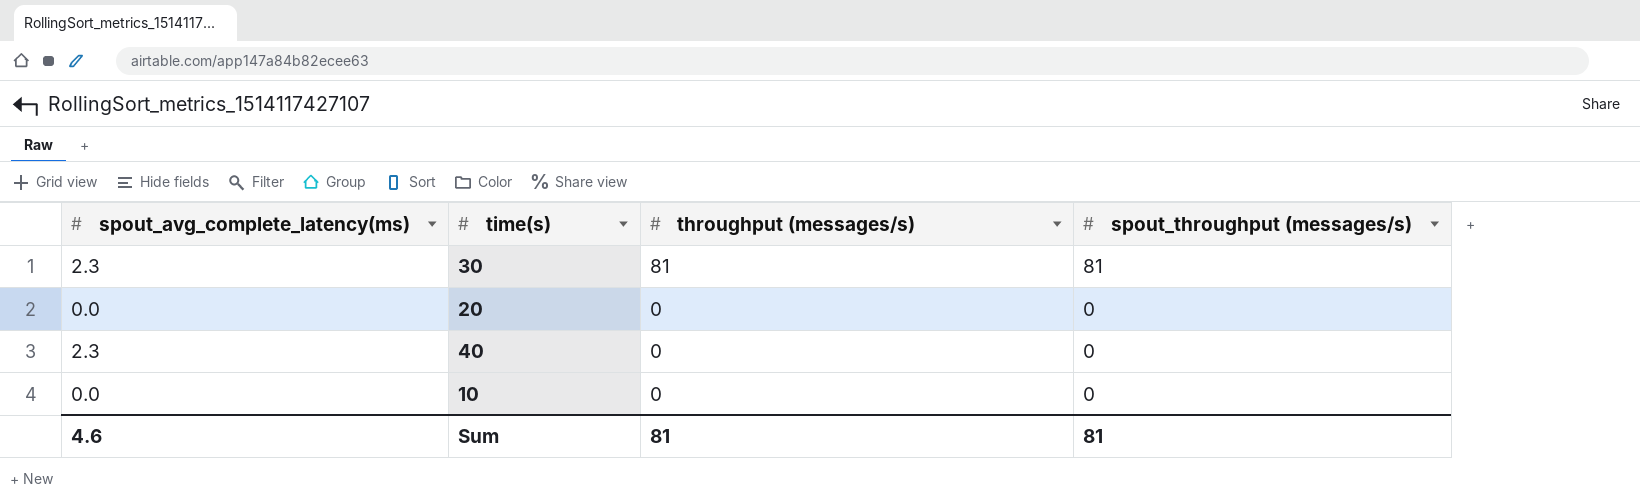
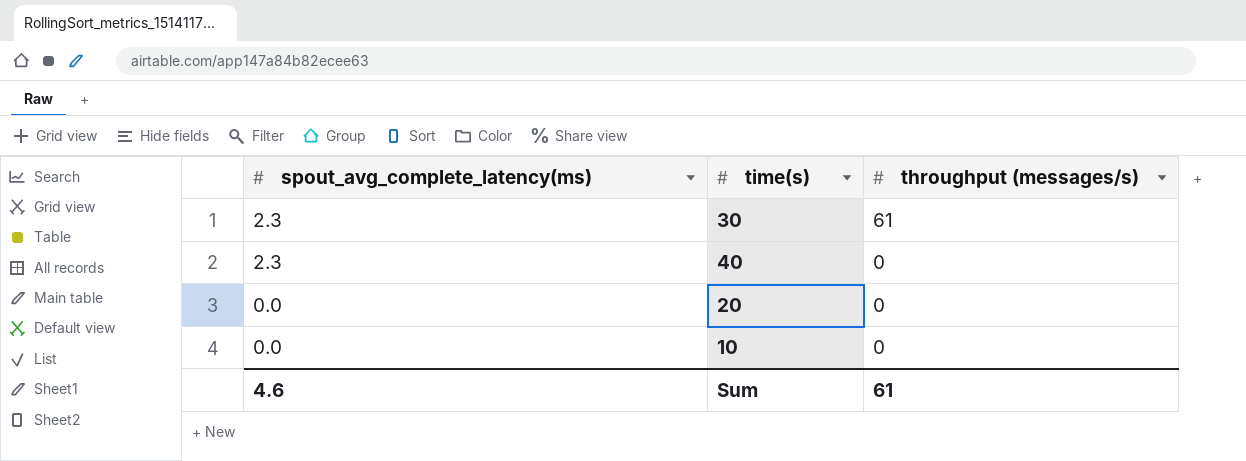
row order: throughput (messages/s) descending -> spout_avg_complete_latency(ms) descending
column spout_throughput (messages/s) | position: 4 -> none
30 | throughput (messages/s): 81 -> 61
Sum | throughput (messages/s): 81 -> 61

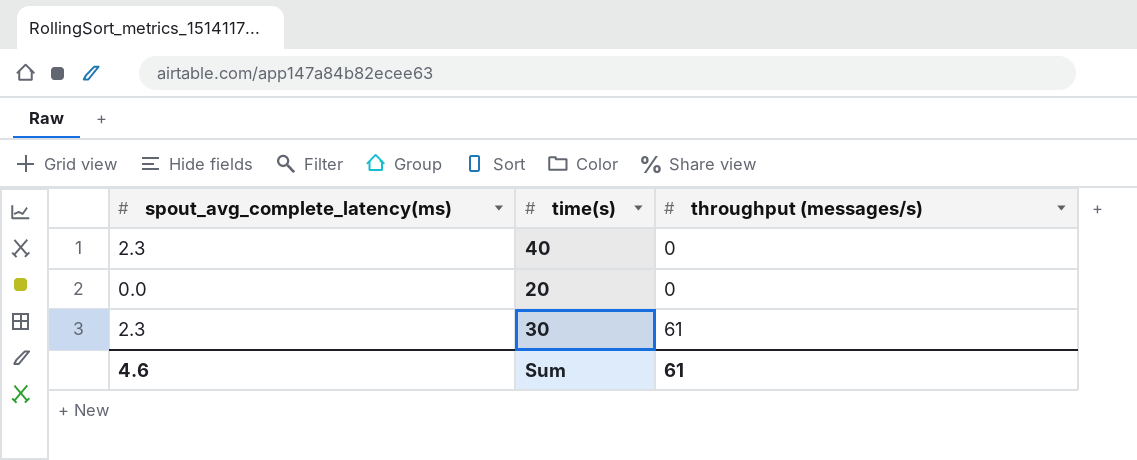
row order: spout_avg_complete_latency(ms) descending -> throughput (messages/s) ascending
row 10: 0.0 | 0 -> none

